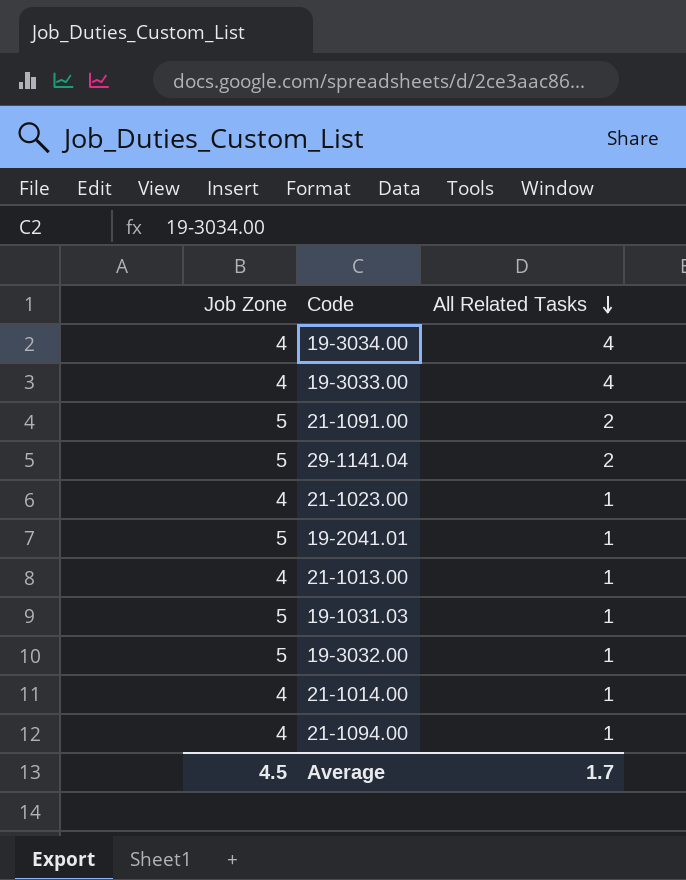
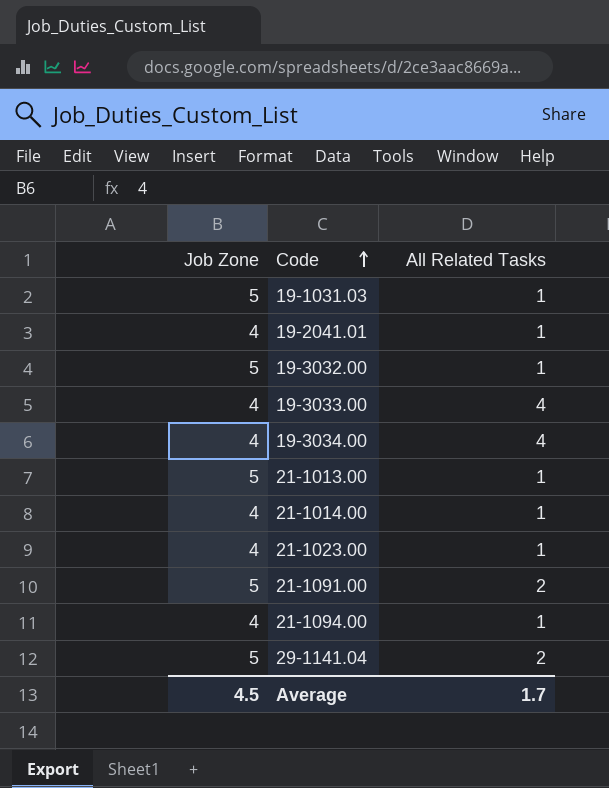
row order: All Related Tasks descending -> Code ascending
19-2041.01 | Job Zone: 5 -> 4
21-1013.00 | Job Zone: 4 -> 5

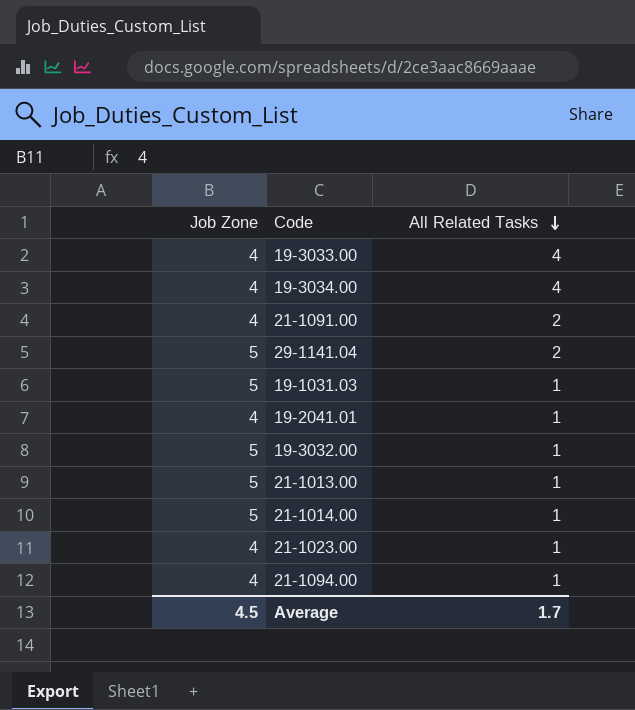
row order: Code ascending -> All Related Tasks descending
21-1091.00 | Job Zone: 5 -> 4
21-1014.00 | Job Zone: 4 -> 5

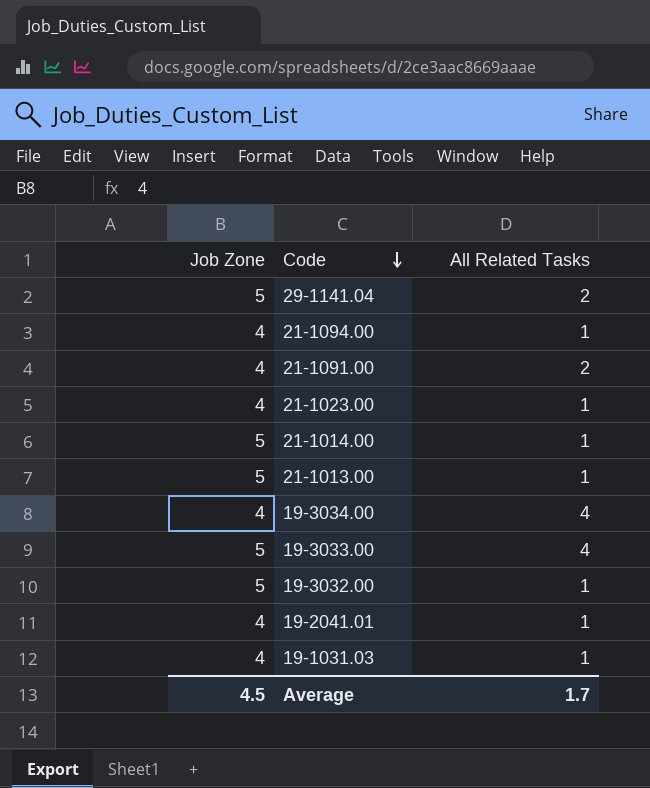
row order: All Related Tasks descending -> Code descending
19-3033.00 | Job Zone: 4 -> 5
19-1031.03 | Job Zone: 5 -> 4

